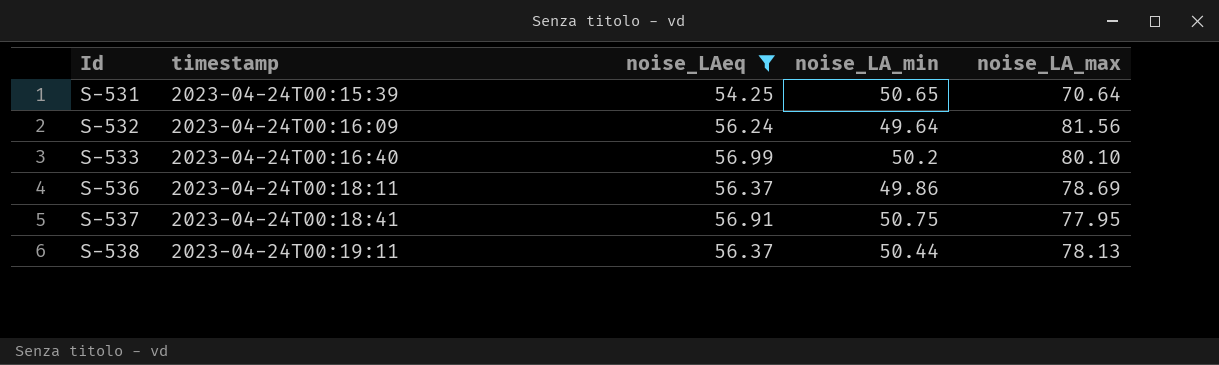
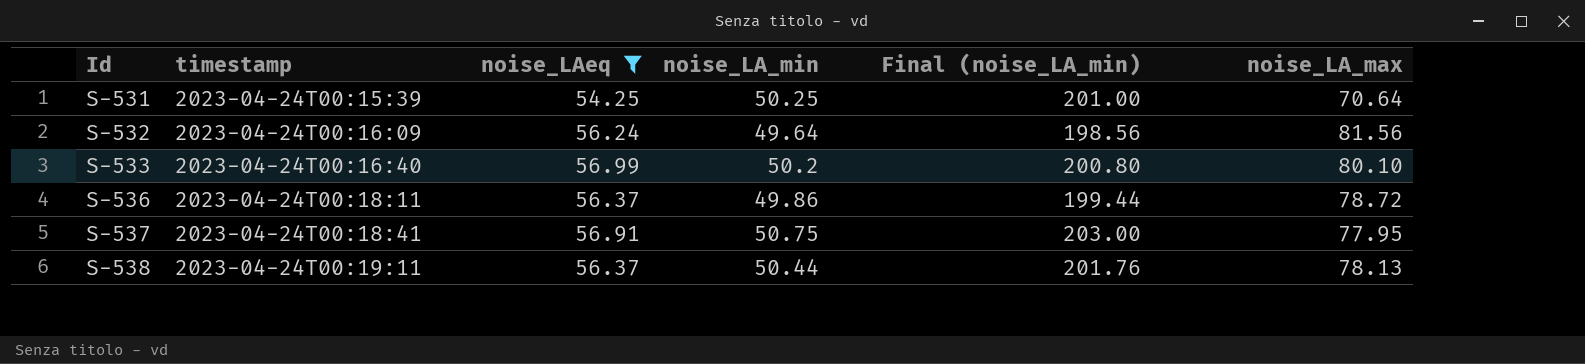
column Final (noise_LA_min) | formula: none -> [noise_LA_min] * 4
S-531 | noise_LA_min: 50.65 -> 50.25
S-536 | noise_LA_max: 78.69 -> 78.72

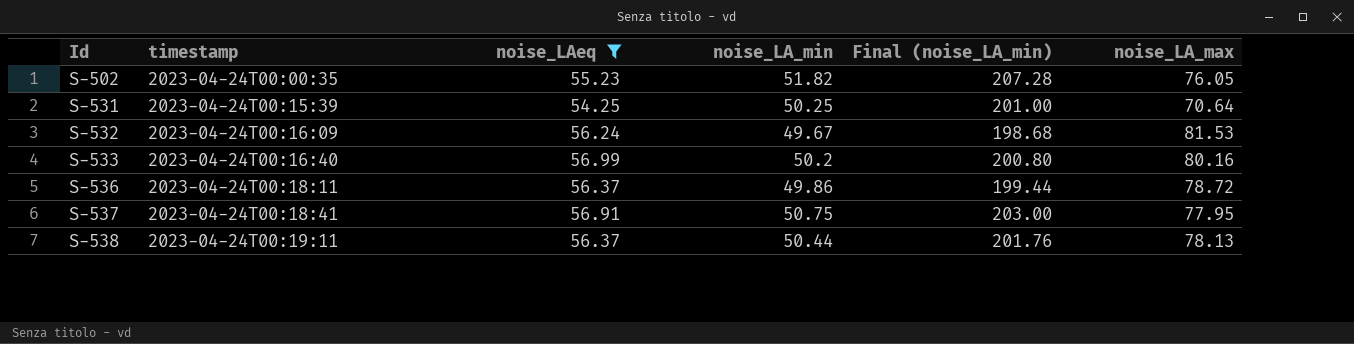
row S-502: none -> 2023-04-24T00:00:35 | 55.23 | 51.82 | 207.28 | 76.05
S-532 | noise_LA_min: 49.64 -> 49.67
S-532 | Final (noise_LA_min): 198.56 -> 198.68
S-532 | noise_LA_max: 81.56 -> 81.53
S-533 | noise_LA_max: 80.10 -> 80.16

